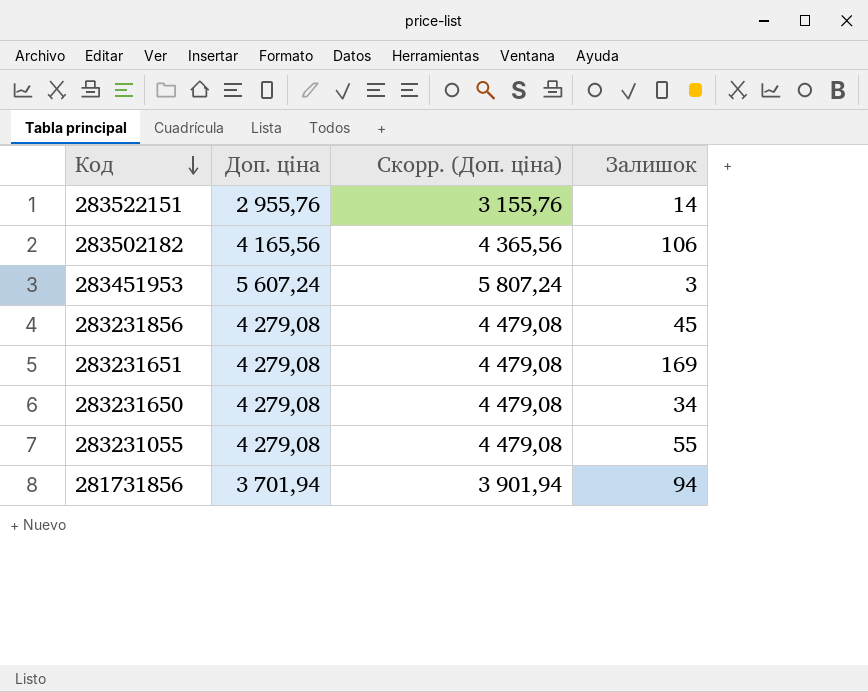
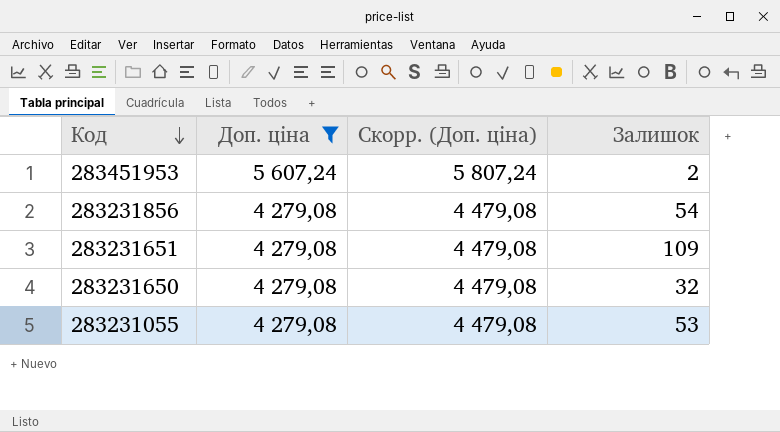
filter: none -> Доп. ціна >= 4 279,08
283451953 | Залишок: 3 -> 2
283231856 | Залишок: 45 -> 54
283231651 | Залишок: 169 -> 109
283231650 | Залишок: 34 -> 32
283231055 | Залишок: 55 -> 53

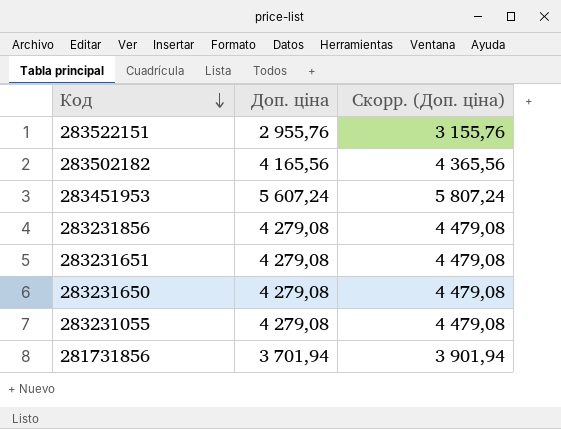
filter: Доп. ціна >= 4 279,08 -> none
column Залишок | position: 4 -> none

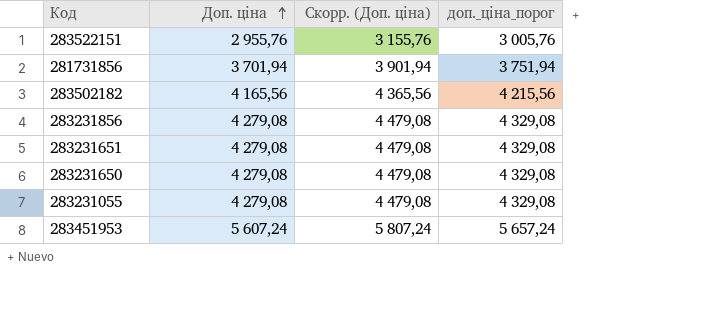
row order: Код descending -> Доп. ціна ascending
column доп._ціна_порог | formula: none -> [Доп. ціна] + 50

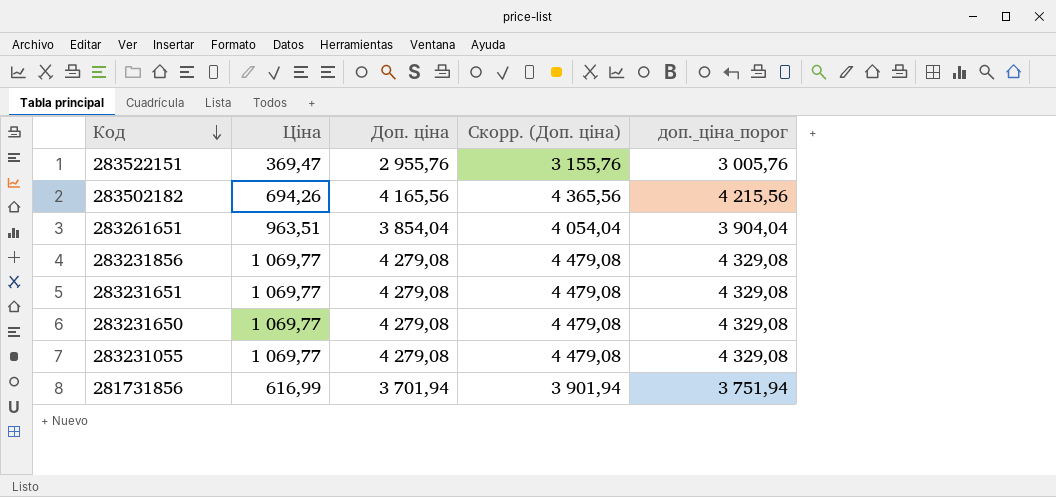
row order: Доп. ціна ascending -> Код descending
column Ціна | position: none -> 2
row 283451953: 5 607,24 | 5 807,24 | 5 657,24 -> none
row 283261651: none -> 963,51 | 3 854,04 | 4 054,04 | 3 904,04

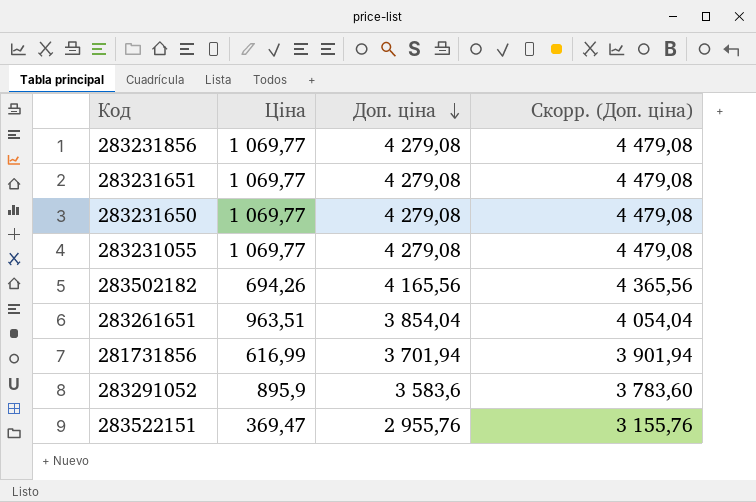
row order: Код descending -> Доп. ціна descending
column доп._ціна_порог | formula: [Доп. ціна] + 50 -> none
row 283291052: none -> 895,9 | 3 583,6 | 3 783,60

